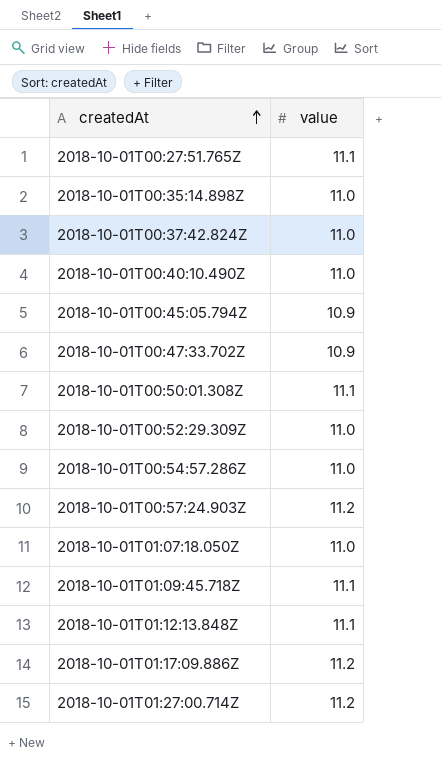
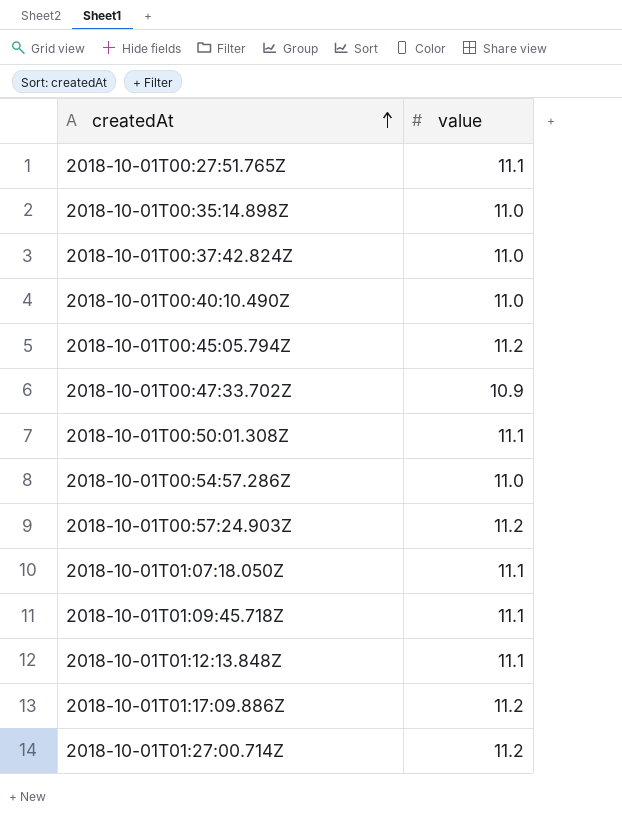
row 2018-10-01T00:52:29.309Z: 11.0 -> none
2018-10-01T00:45:05.794Z | value: 10.9 -> 11.2
2018-10-01T01:07:18.050Z | value: 11.0 -> 11.1

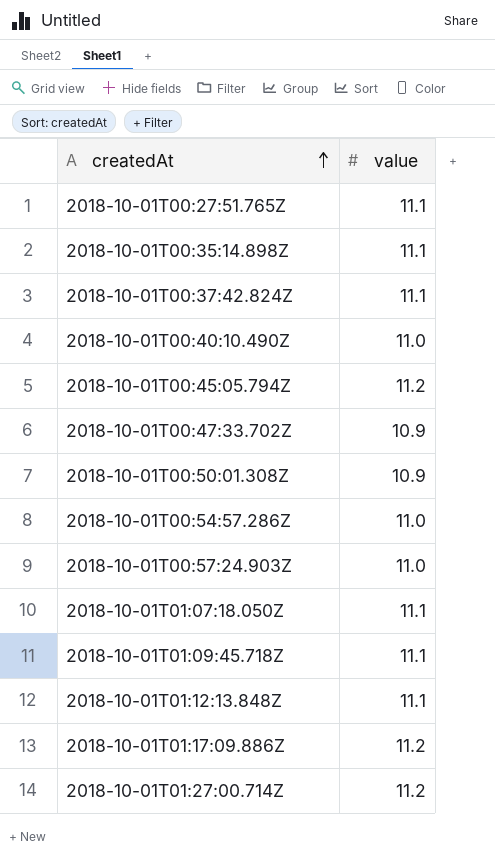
2018-10-01T00:35:14.898Z | value: 11.0 -> 11.1
2018-10-01T00:37:42.824Z | value: 11.0 -> 11.1
2018-10-01T00:50:01.308Z | value: 11.1 -> 10.9
2018-10-01T00:57:24.903Z | value: 11.2 -> 11.0

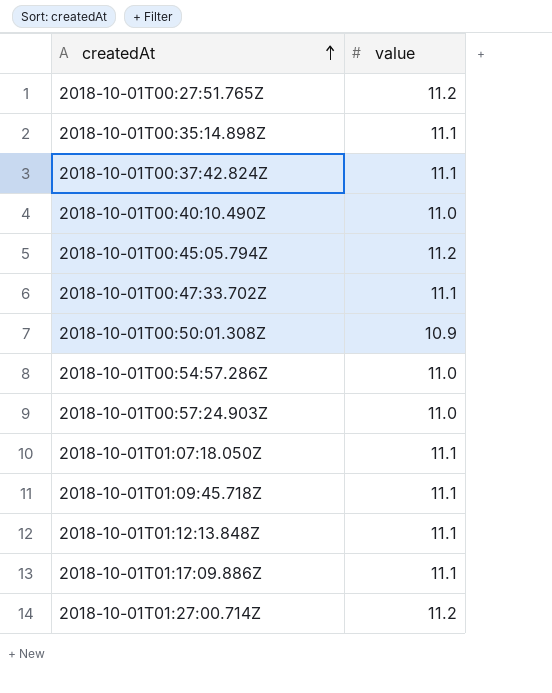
2018-10-01T00:27:51.765Z | value: 11.1 -> 11.2
2018-10-01T00:47:33.702Z | value: 10.9 -> 11.1
2018-10-01T01:17:09.886Z | value: 11.2 -> 11.1

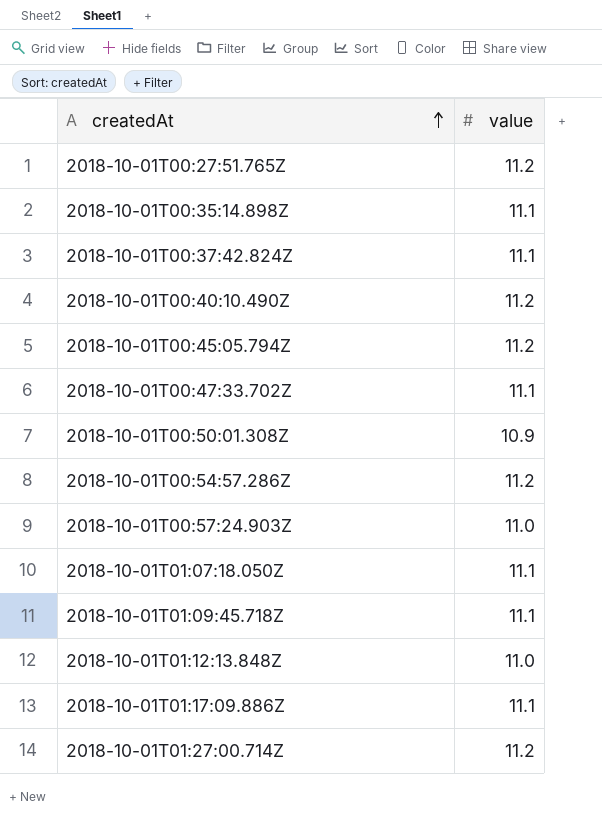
2018-10-01T00:40:10.490Z | value: 11.0 -> 11.2
2018-10-01T00:54:57.286Z | value: 11.0 -> 11.2
2018-10-01T01:12:13.848Z | value: 11.1 -> 11.0

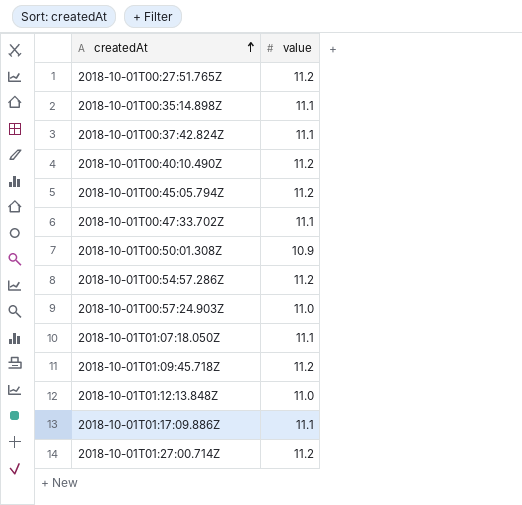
2018-10-01T01:09:45.718Z | value: 11.1 -> 11.2

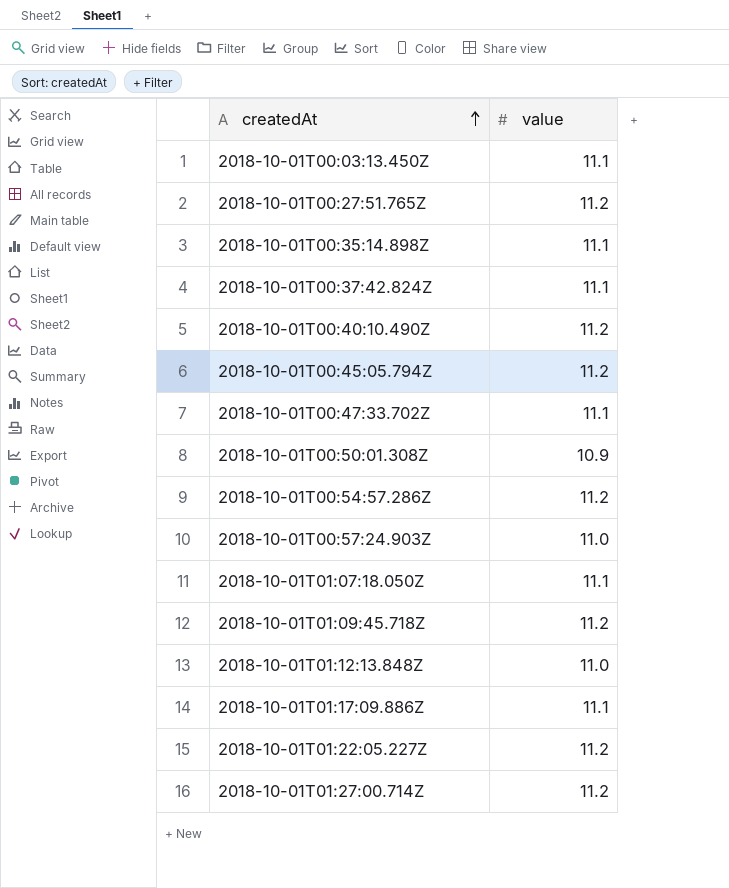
row 2018-10-01T00:03:13.450Z: none -> 11.1
row 2018-10-01T01:22:05.227Z: none -> 11.2

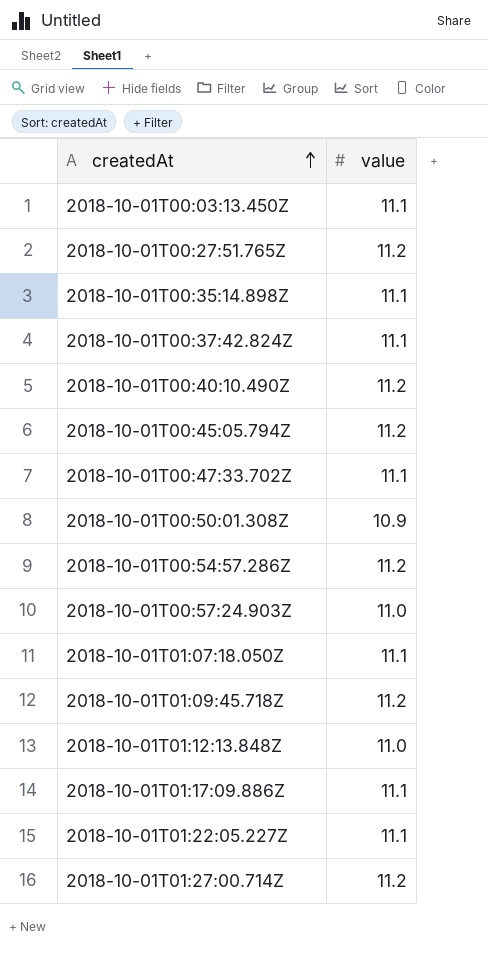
2018-10-01T01:22:05.227Z | value: 11.2 -> 11.1

